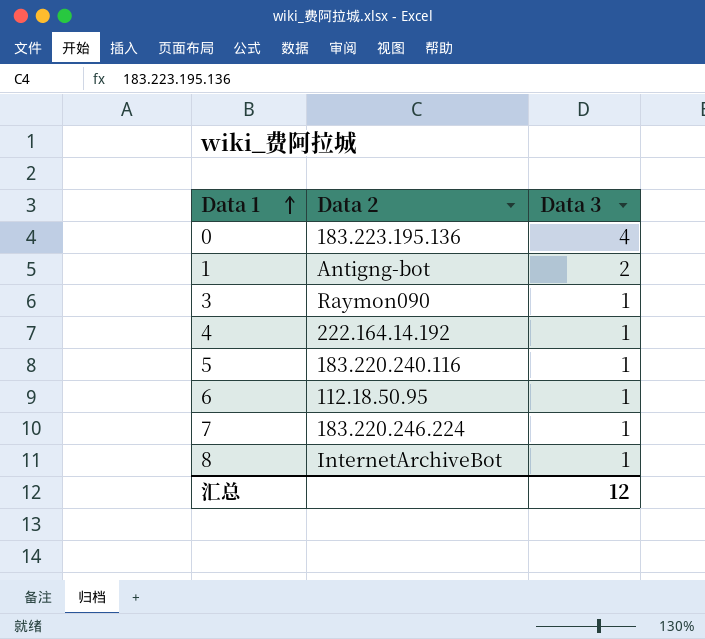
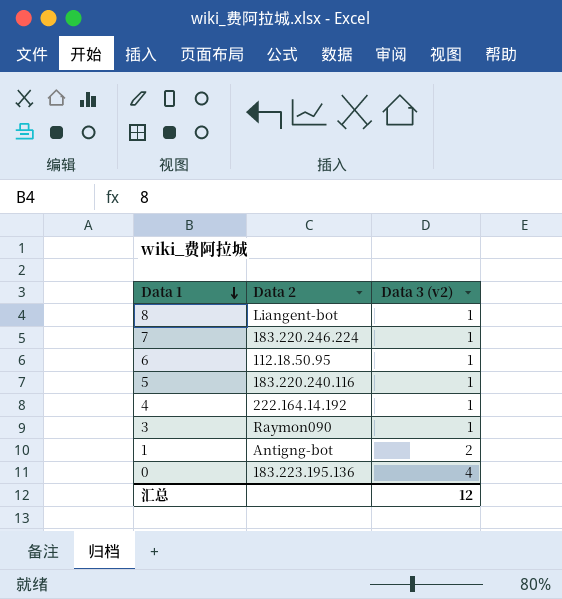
row order: Data 1 ascending -> Data 1 descending
column name: Data 3 -> Data 3 (v2)
8 | Data 2: InternetArchiveBot -> Liangent-bot

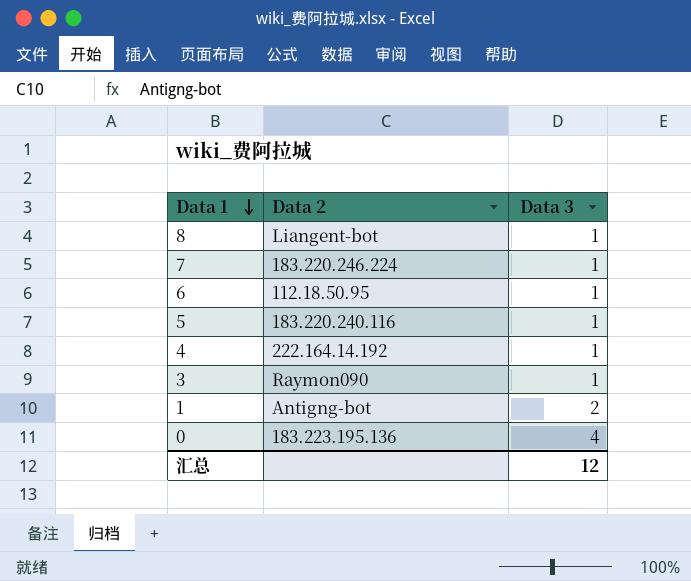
column name: Data 3 (v2) -> Data 3

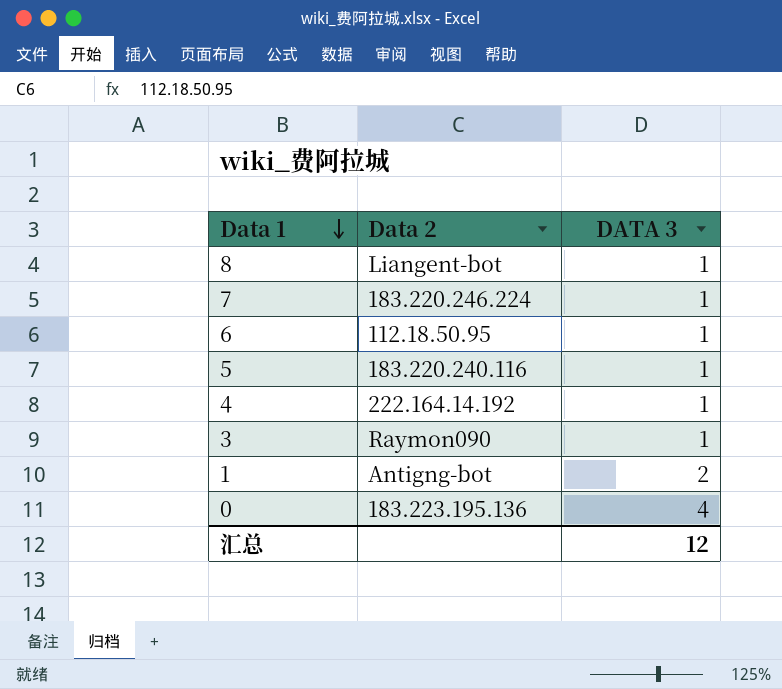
column name: Data 3 -> DATA 3

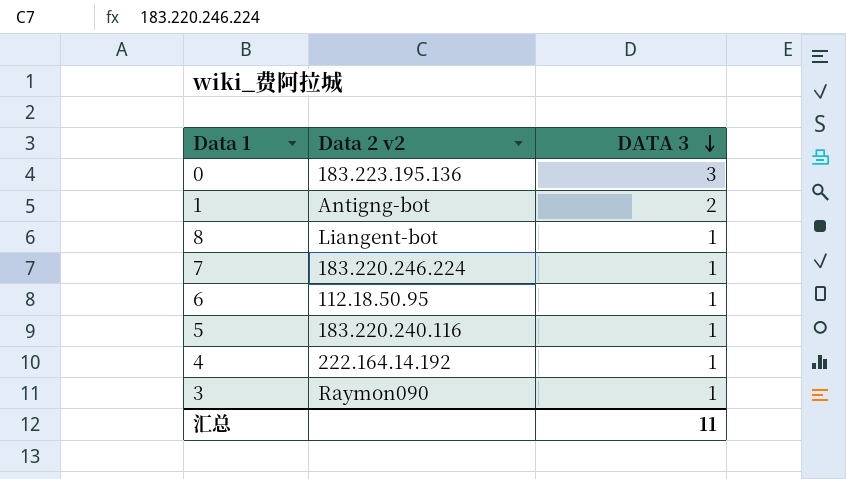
row order: Data 1 descending -> DATA 3 descending
column name: Data 2 -> Data 2 v2
0 | DATA 3: 4 -> 3
汇总 | DATA 3: 12 -> 11

